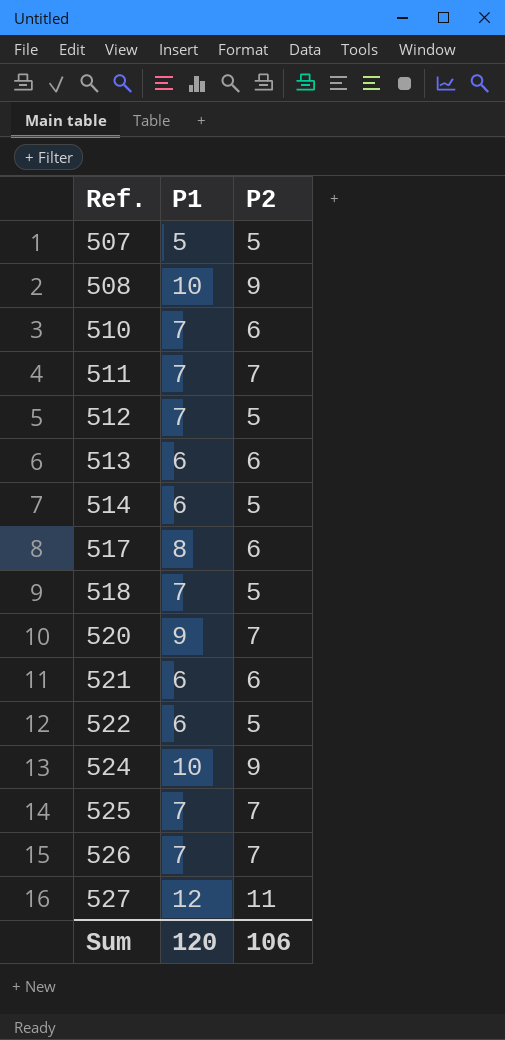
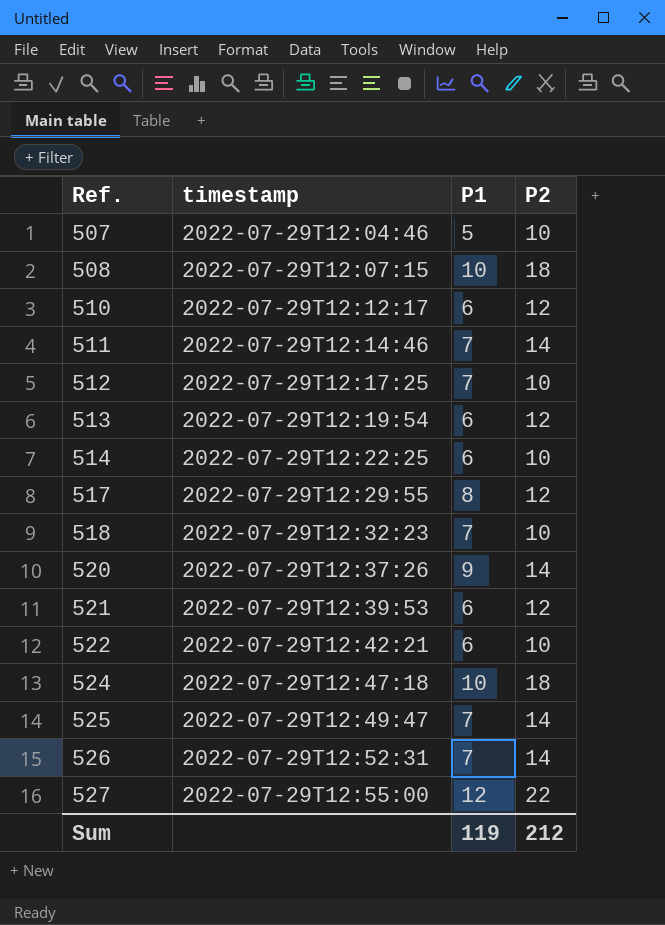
column timestamp | position: none -> 2
507 | P2: 5 -> 10
508 | P2: 9 -> 18
510 | P1: 7 -> 6
510 | P2: 6 -> 12
511 | P2: 7 -> 14
512 | P2: 5 -> 10
513 | P2: 6 -> 12
514 | P2: 5 -> 10
517 | P2: 6 -> 12
518 | P2: 5 -> 10
520 | P2: 7 -> 14
521 | P2: 6 -> 12
522 | P2: 5 -> 10
524 | P2: 9 -> 18
525 | P2: 7 -> 14
526 | P2: 7 -> 14
527 | P2: 11 -> 22
Sum | P1: 120 -> 119
Sum | P2: 106 -> 212

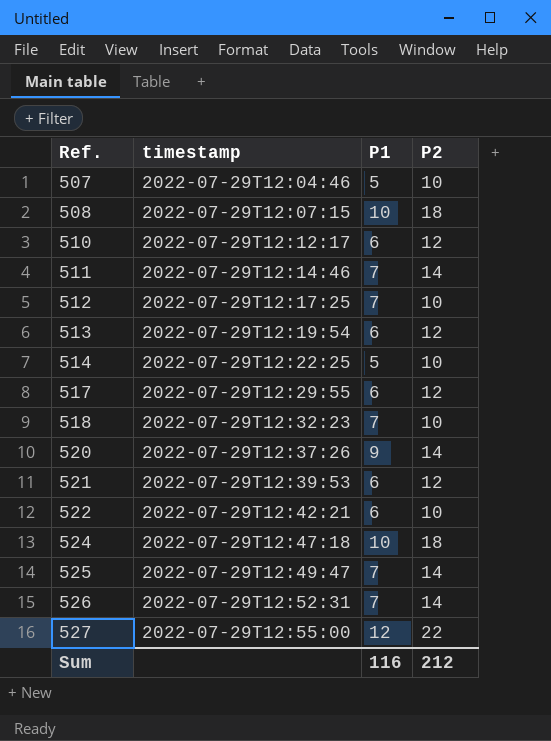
514 | P1: 6 -> 5
517 | P1: 8 -> 6
Sum | P1: 119 -> 116

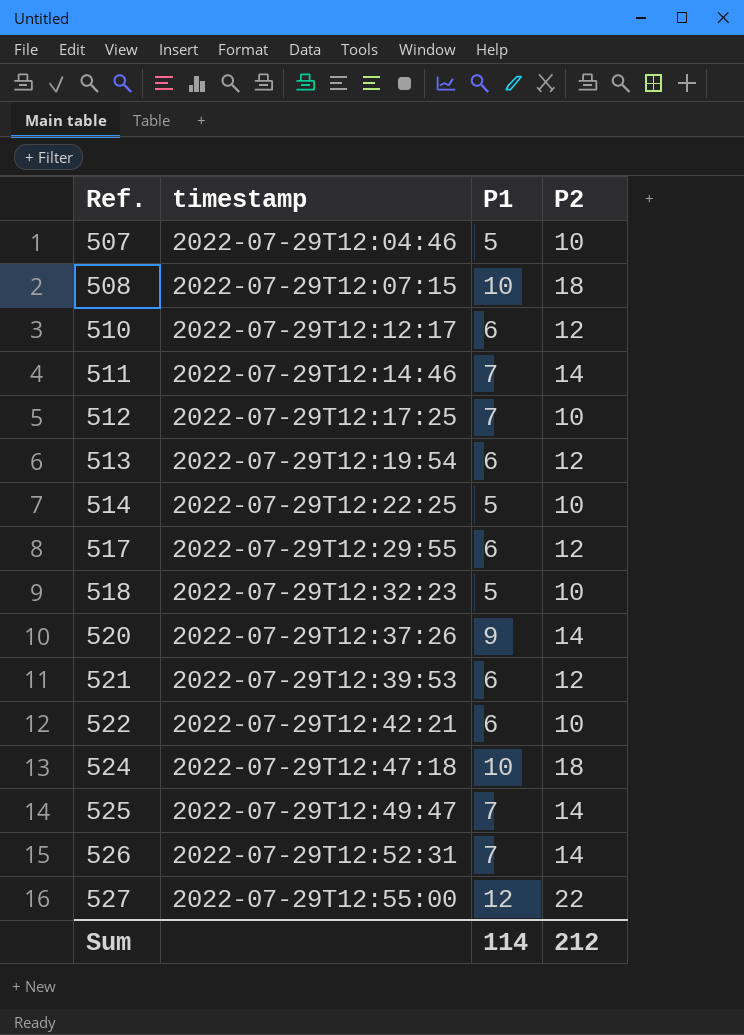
518 | P1: 7 -> 5
Sum | P1: 116 -> 114

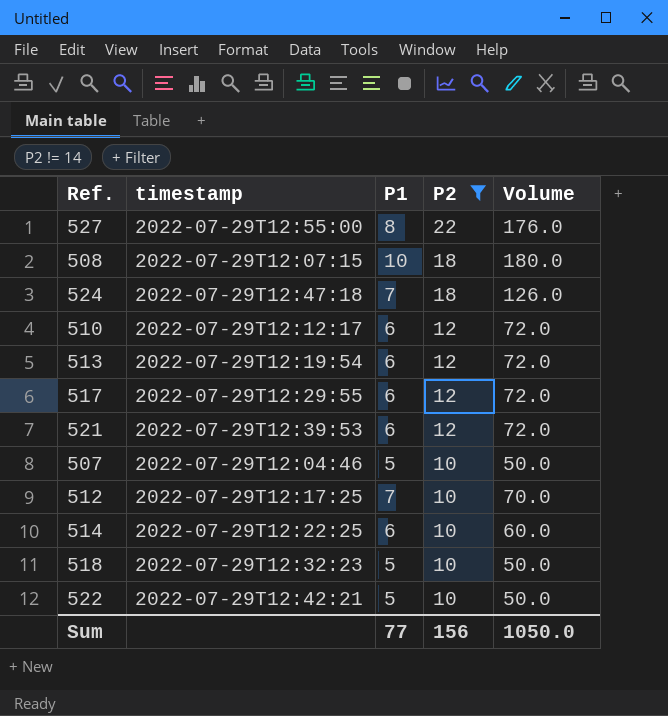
filter: none -> P2 != 14
row order: Ref. ascending -> P2 descending
column Volume | formula: none -> [P1] * [P2]
527 | P1: 12 -> 8
524 | P1: 10 -> 7
514 | P1: 5 -> 6
522 | P1: 6 -> 5
Sum | P1: 114 -> 77
Sum | P2: 212 -> 156

